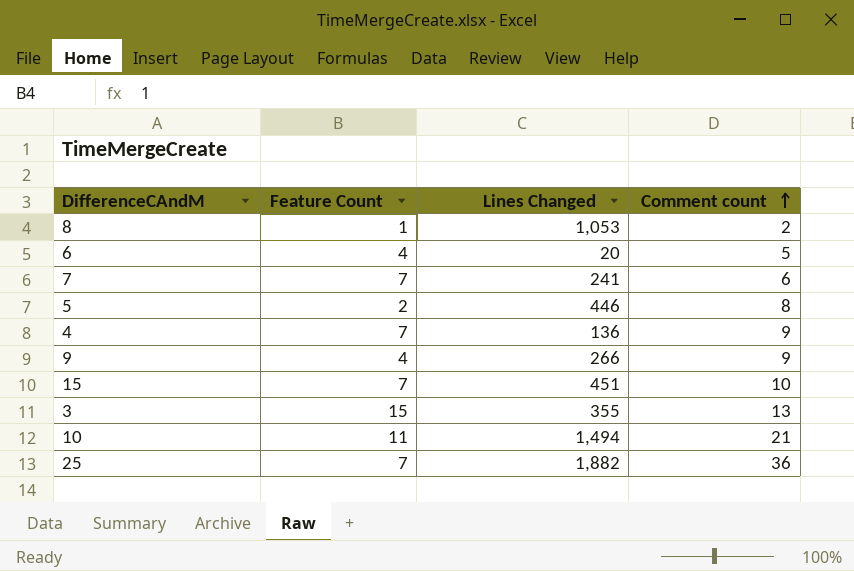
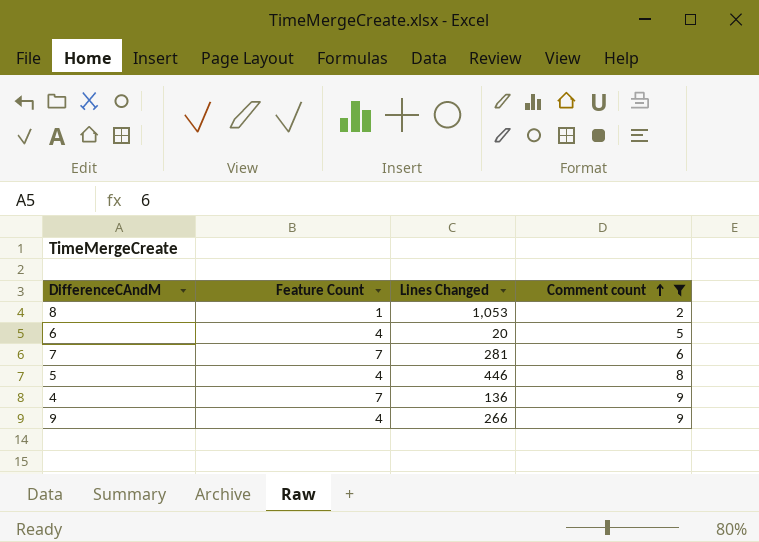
filter: none -> Comment count <= 9
7 | Lines Changed: 241 -> 281
5 | Feature Count: 2 -> 4

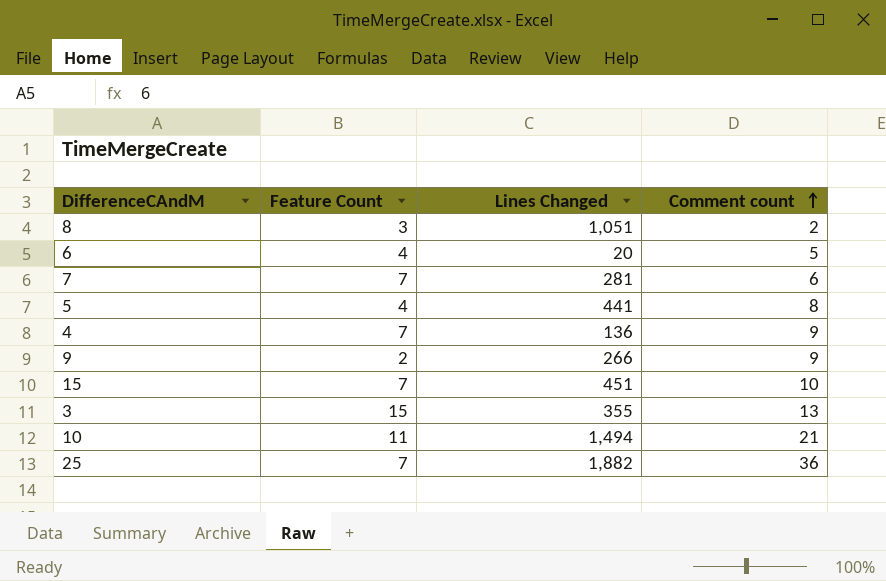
filter: Comment count <= 9 -> none
8 | Feature Count: 1 -> 3
8 | Lines Changed: 1,053 -> 1,051
5 | Lines Changed: 446 -> 441
9 | Feature Count: 4 -> 2

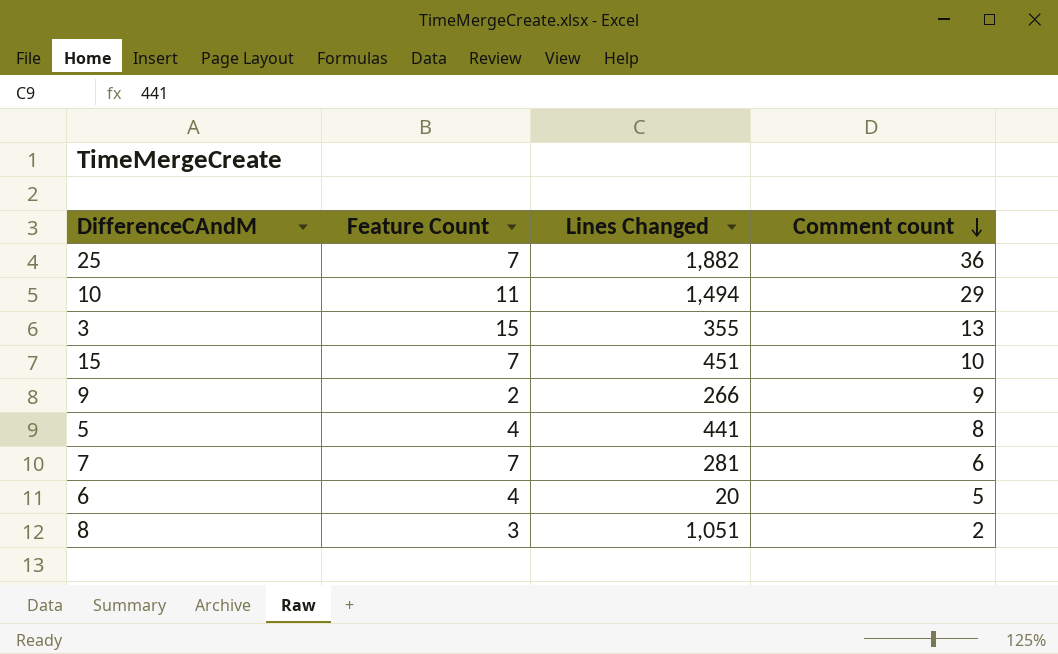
row order: Comment count ascending -> Comment count descending
row 4: 7 | 136 | 9 -> none
10 | Comment count: 21 -> 29

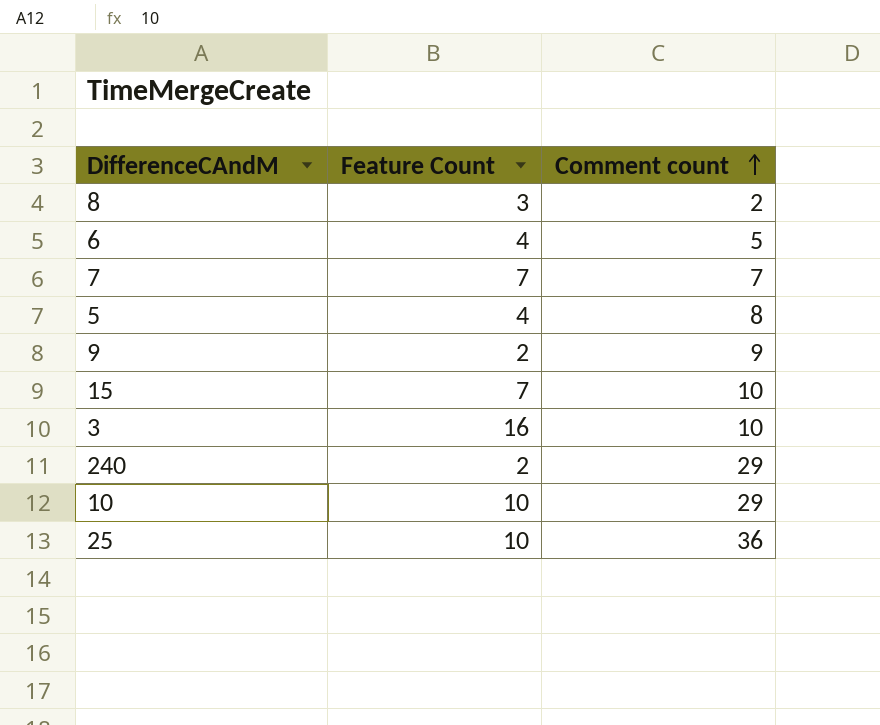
row order: Comment count descending -> Comment count ascending
column Lines Changed | position: 3 -> none
7 | Comment count: 6 -> 7
3 | Feature Count: 15 -> 16
3 | Comment count: 13 -> 10
row 240: none -> 2 | 29
10 | Feature Count: 11 -> 10
25 | Feature Count: 7 -> 10

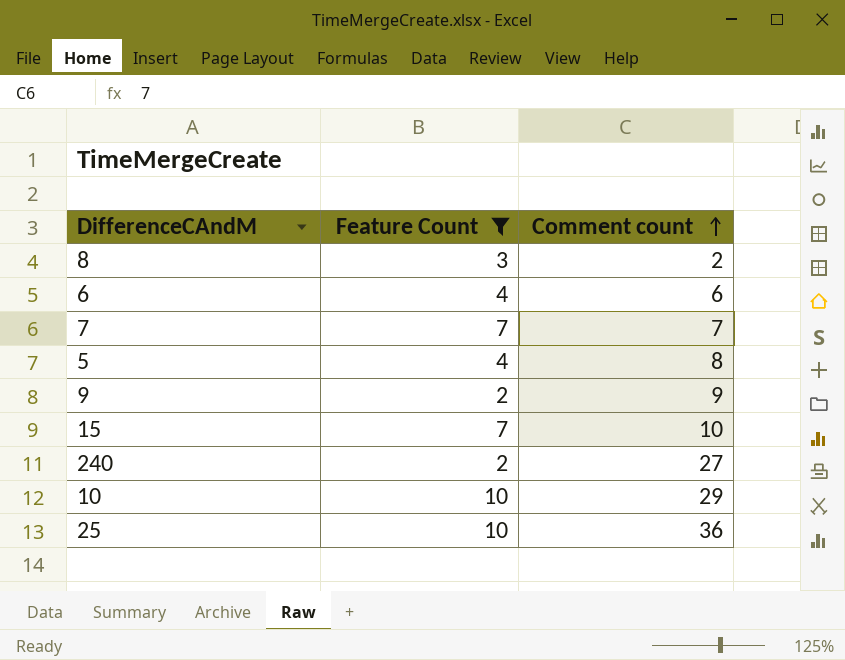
filter: none -> Feature Count != 16
6 | Comment count: 5 -> 6
240 | Comment count: 29 -> 27

